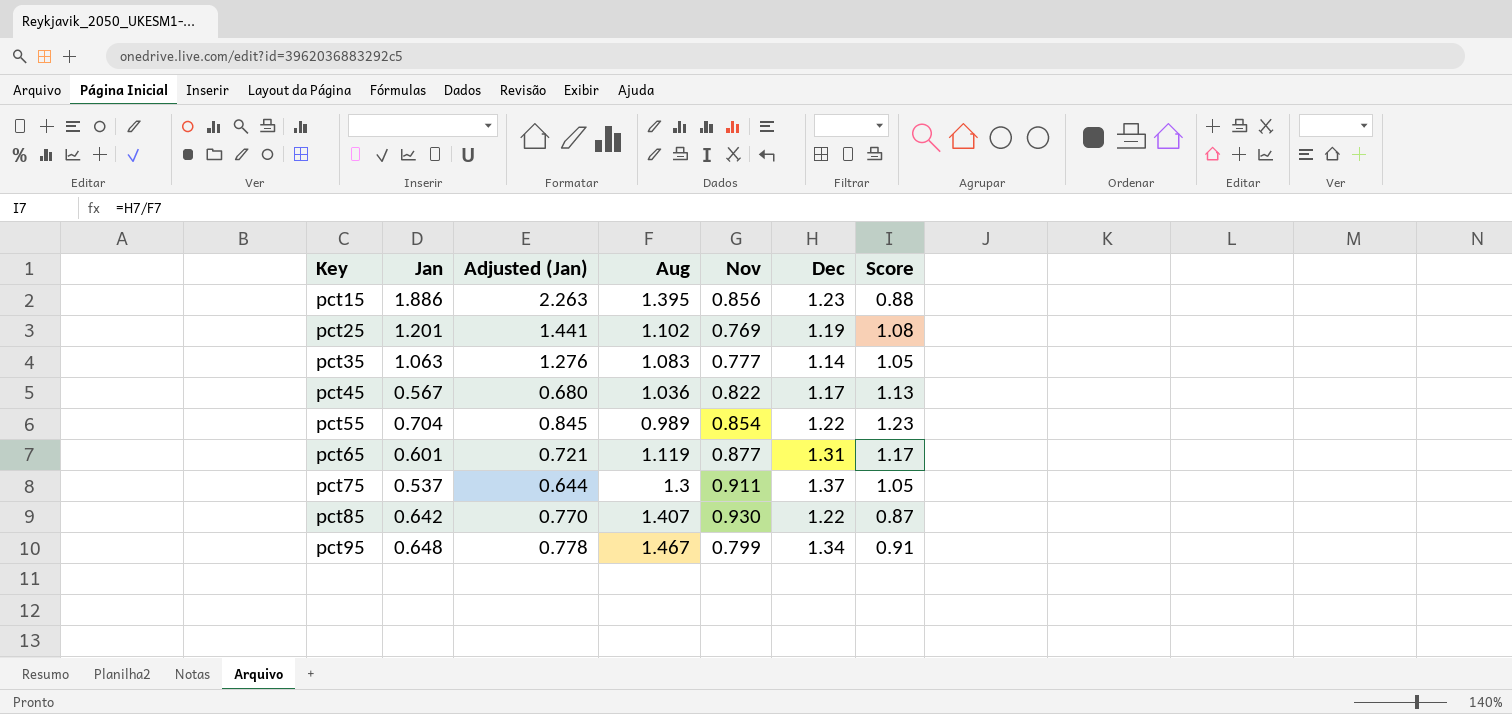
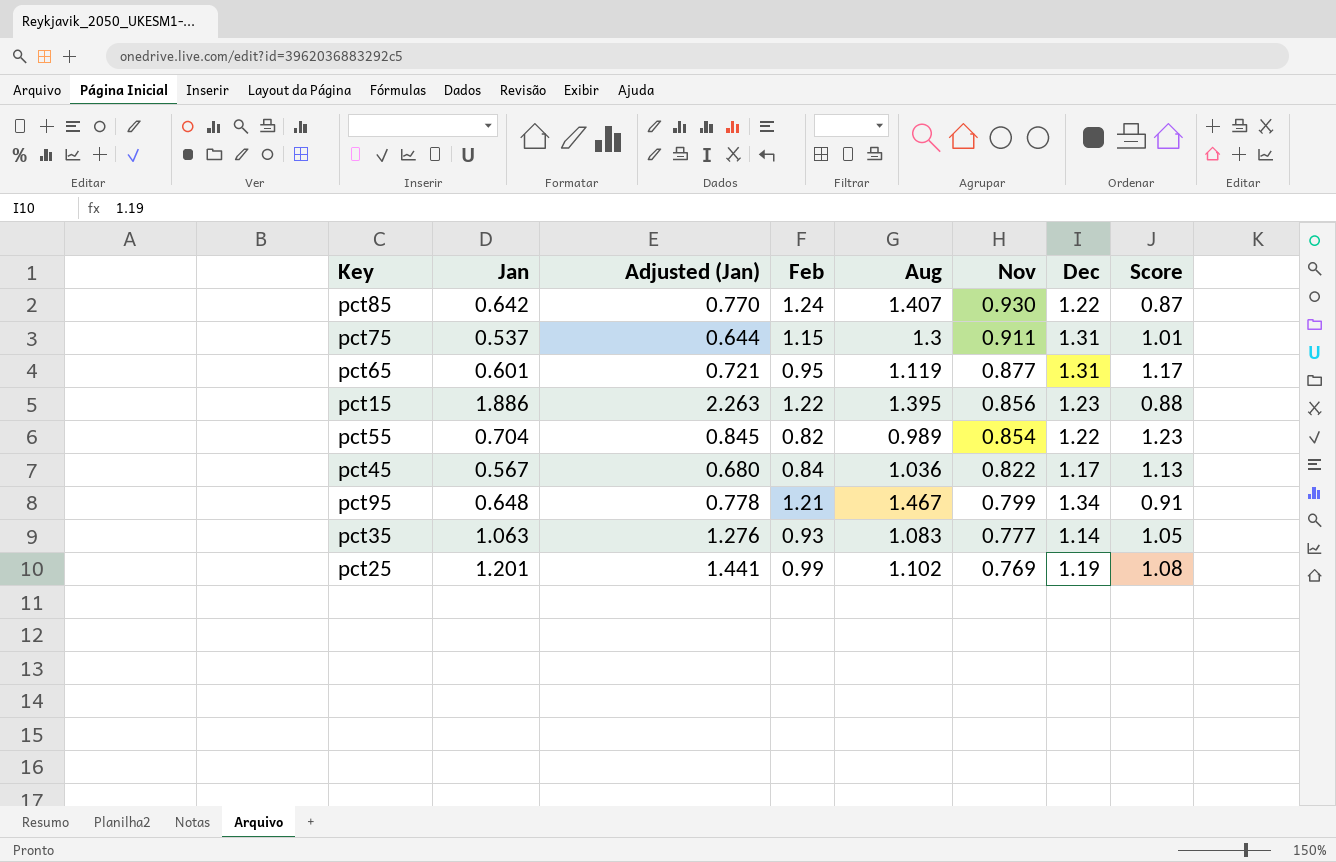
row order: Key ascending -> Nov descending
column Feb | position: none -> 4
pct75 | Dec: 1.37 -> 1.31
pct75 | Score: 1.05 -> 1.01

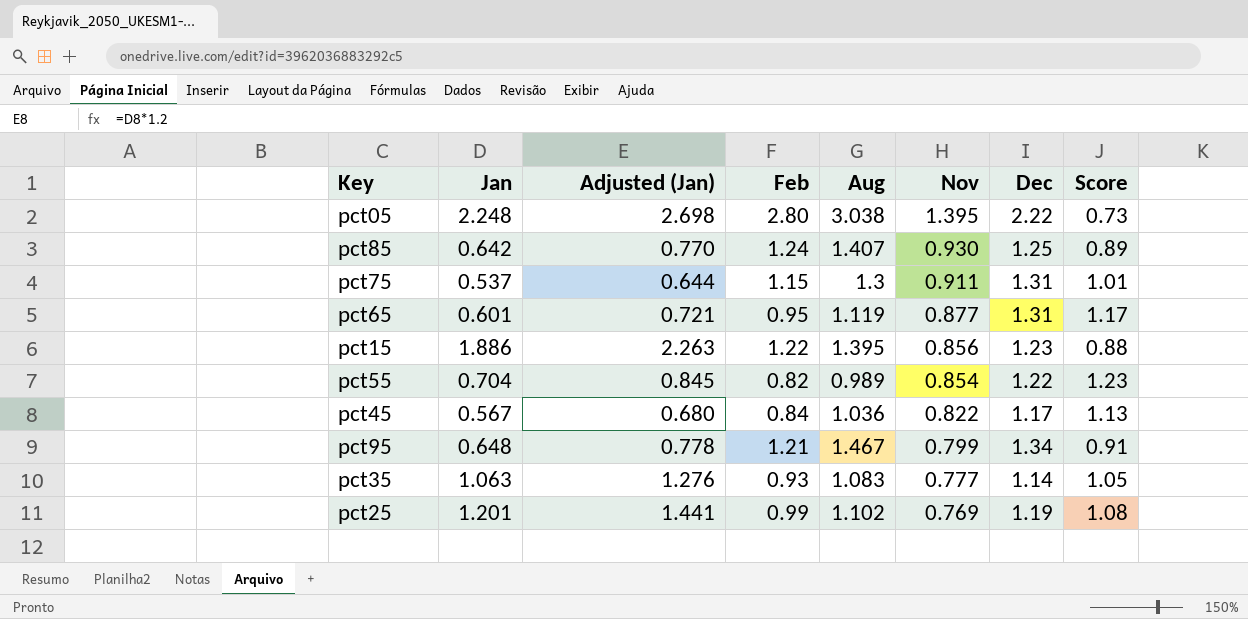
row pct05: none -> 2.248 | 2.698 | 2.80 | 3.038 | 1.395 | 2.22 | 0.73
pct85 | Dec: 1.22 -> 1.25
pct85 | Score: 0.87 -> 0.89

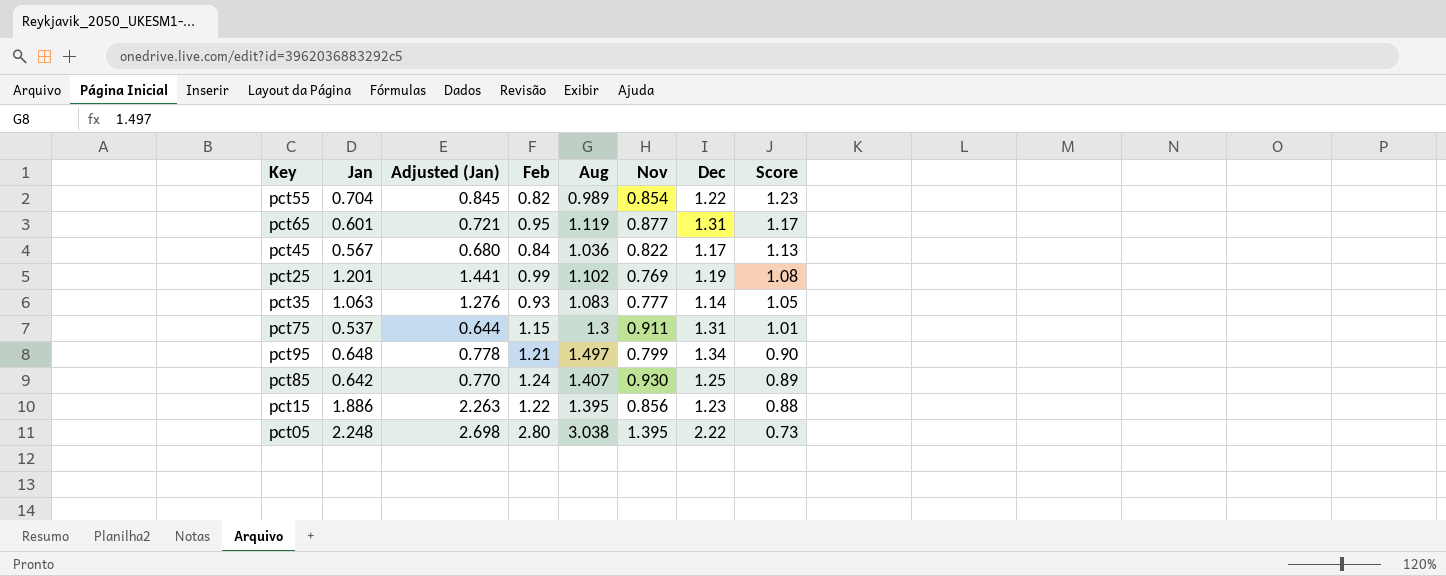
row order: Nov descending -> Score descending
pct95 | Aug: 1.467 -> 1.497
pct95 | Score: 0.91 -> 0.90

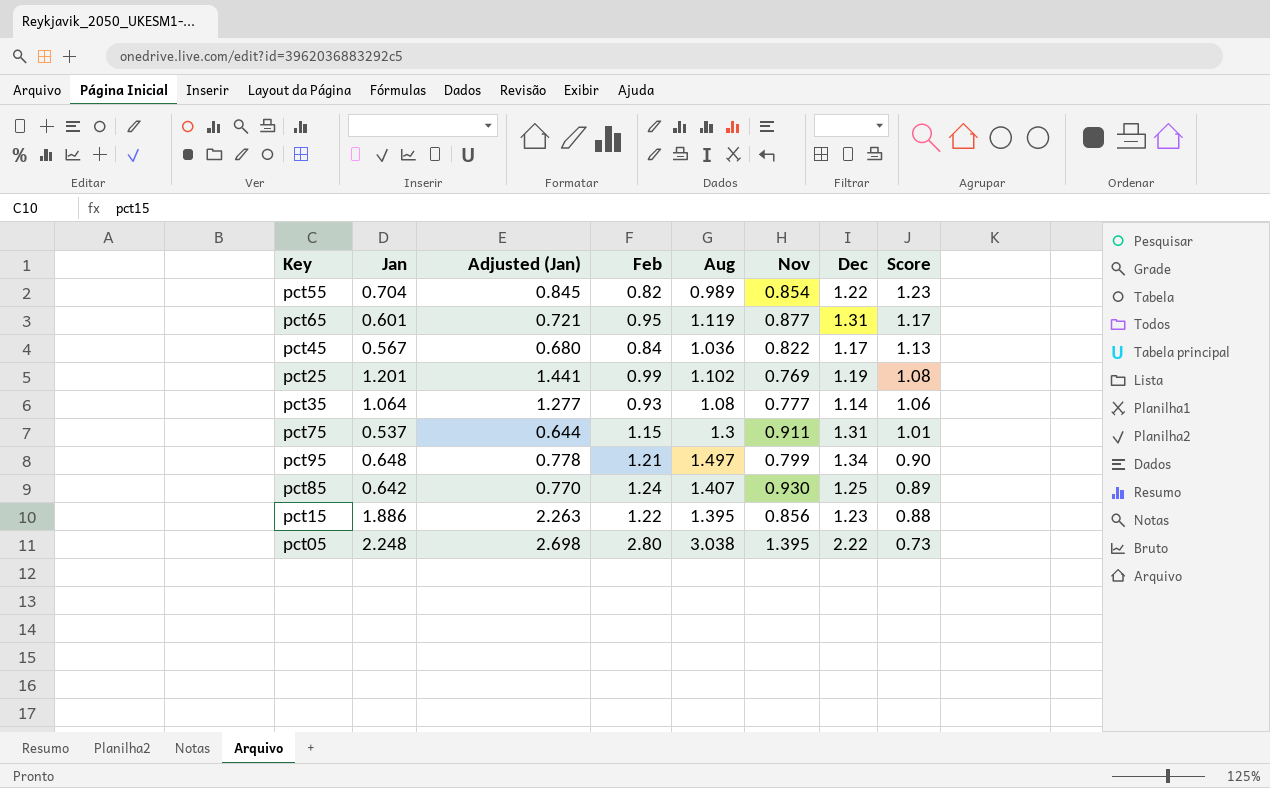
pct35 | Jan: 1.063 -> 1.064
pct35 | Adjusted (Jan): 1.276 -> 1.277
pct35 | Aug: 1.083 -> 1.08
pct35 | Score: 1.05 -> 1.06

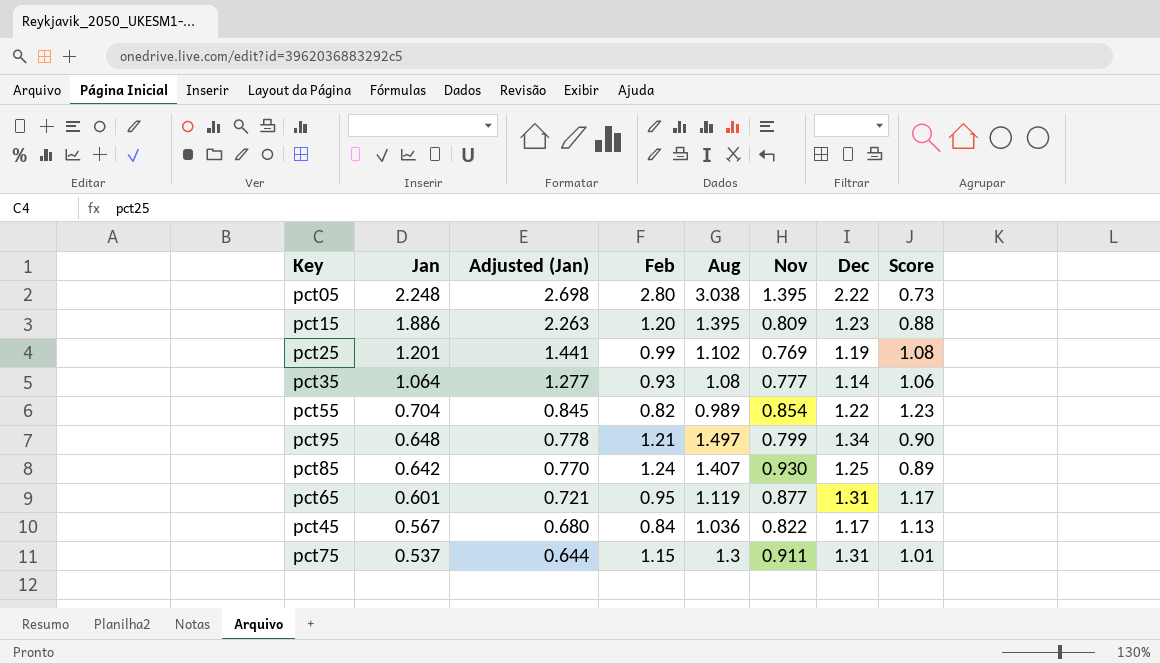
row order: Score descending -> Jan descending
pct15 | Feb: 1.22 -> 1.20
pct15 | Nov: 0.856 -> 0.809

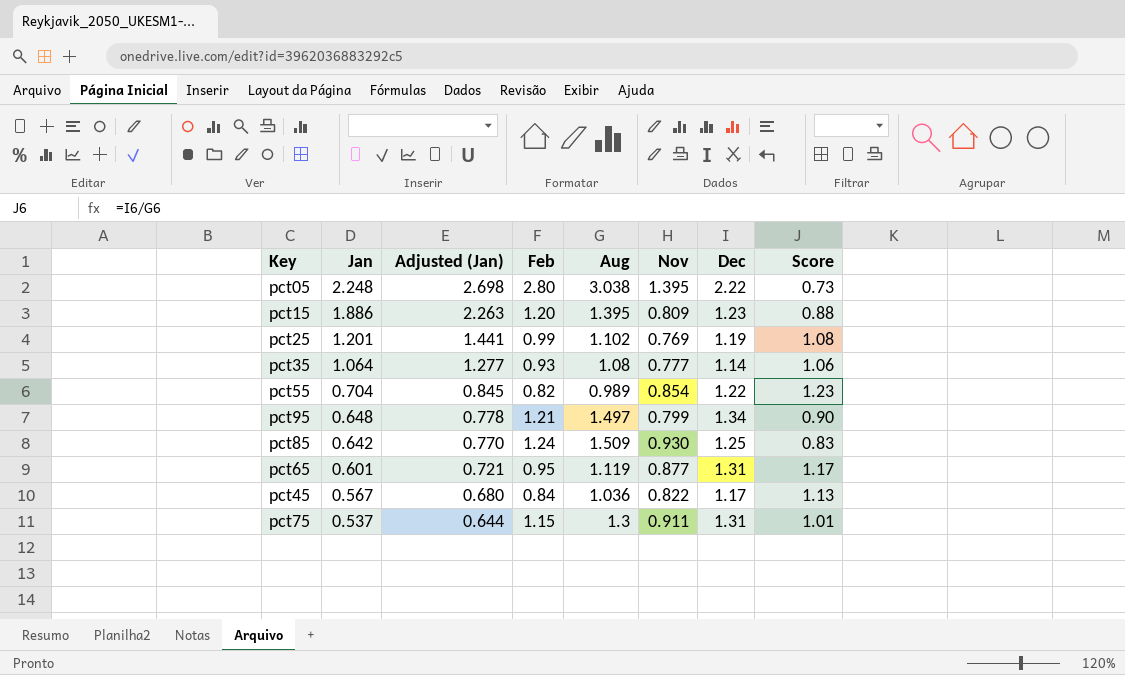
pct85 | Aug: 1.407 -> 1.509
pct85 | Score: 0.89 -> 0.83

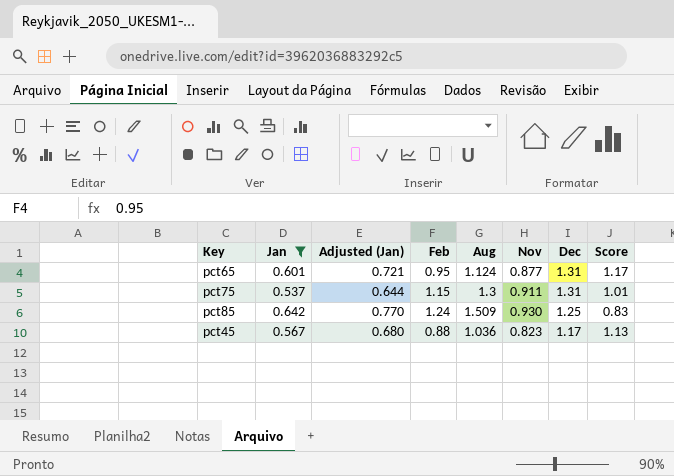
filter: none -> Jan <= 0.642
row order: Jan descending -> Dec descending
pct65 | Aug: 1.119 -> 1.124
pct45 | Feb: 0.84 -> 0.88
pct45 | Nov: 0.822 -> 0.823

